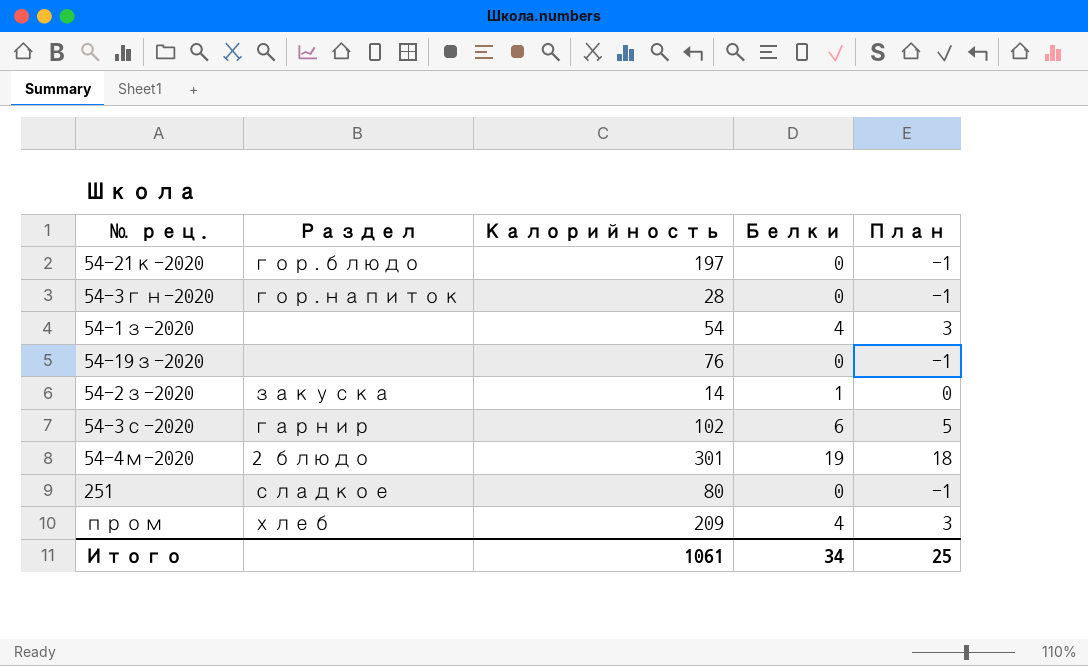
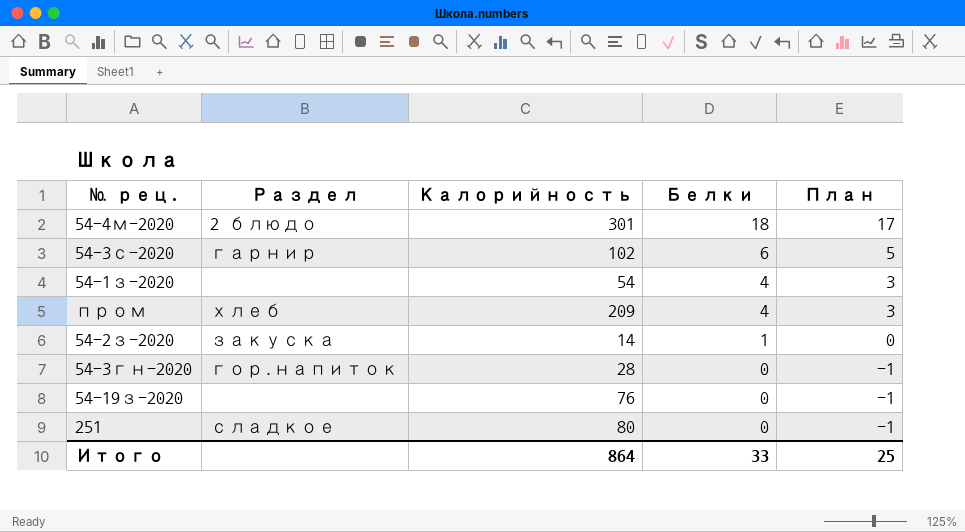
row order: none -> Белки descending
row 54-21к-2020: гор.блюдо | 197 | 0 | -1 -> none
54-4м-2020 | Белки: 19 -> 18
54-4м-2020 | План: 18 -> 17
Итого | Калорийность: 1061 -> 864
Итого | Белки: 34 -> 33

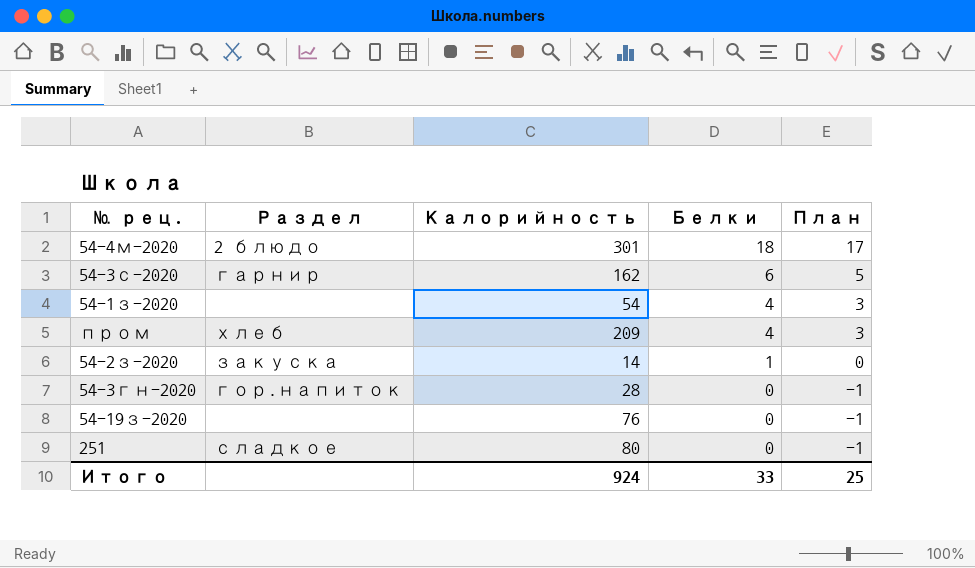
54-3с-2020 | Калорийность: 102 -> 162
Итого | Калорийность: 864 -> 924

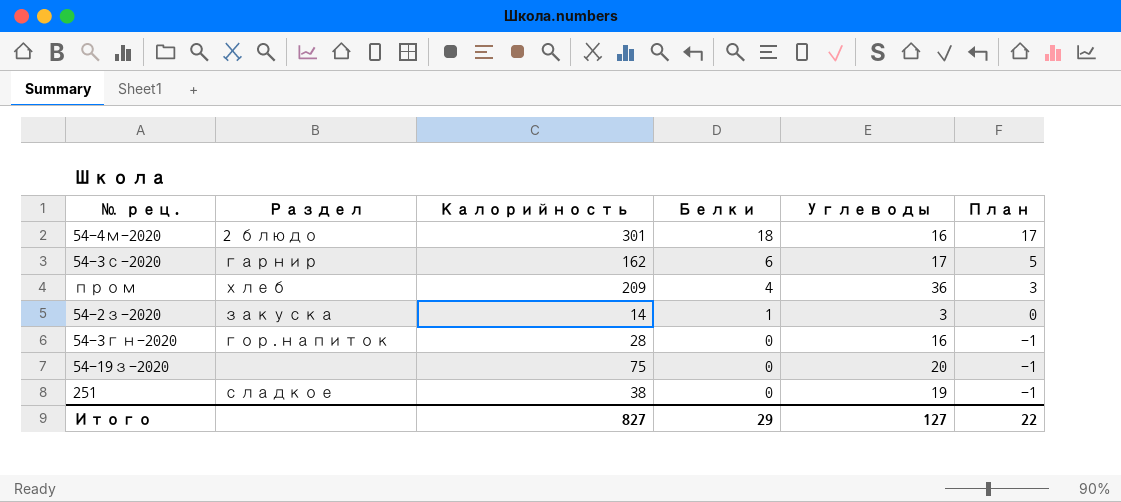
column Углеводы | position: none -> 5
row 54-1з-2020: none | 54 | 4 | 3 -> none
54-19з-2020 | Калорийность: 76 -> 75
251 | Калорийность: 80 -> 38
Итого | Калорийность: 924 -> 827
Итого | Белки: 33 -> 29
Итого | План: 25 -> 22

